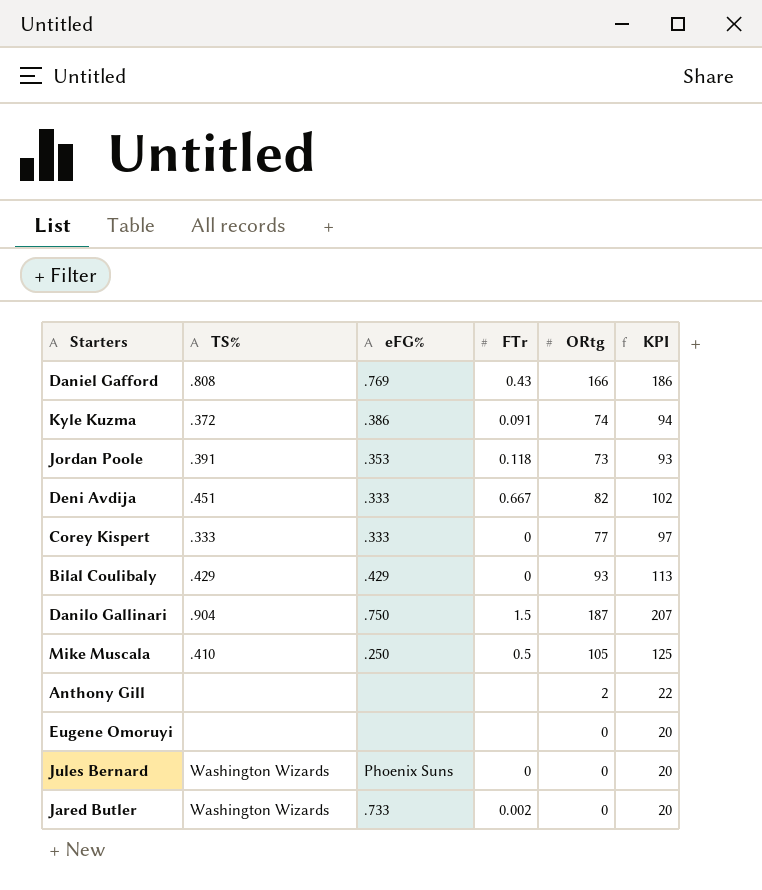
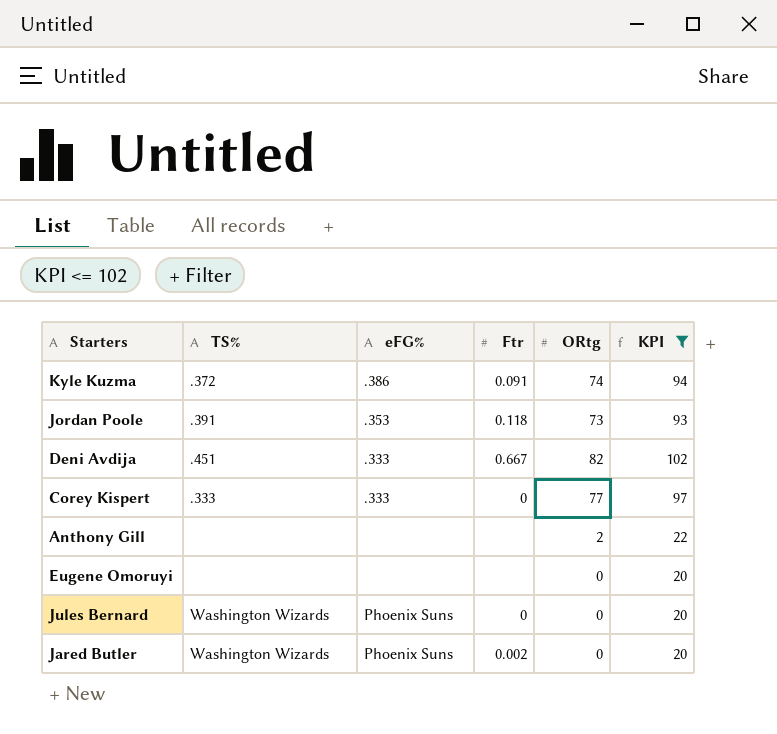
filter: none -> KPI <= 102
column name: FTr -> Ftr
Jared Butler | eFG%: .733 -> Phoenix Suns

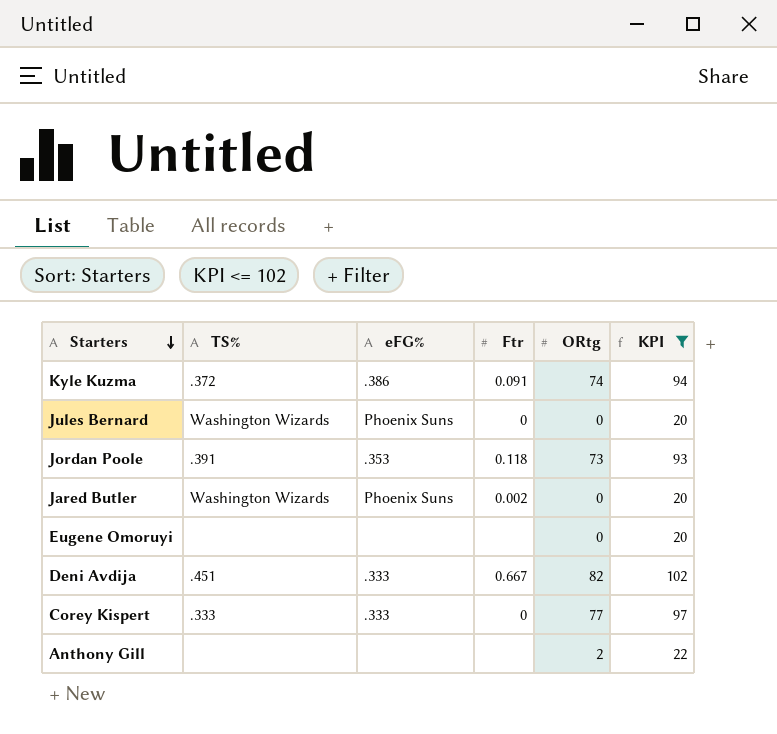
row order: none -> Starters descending

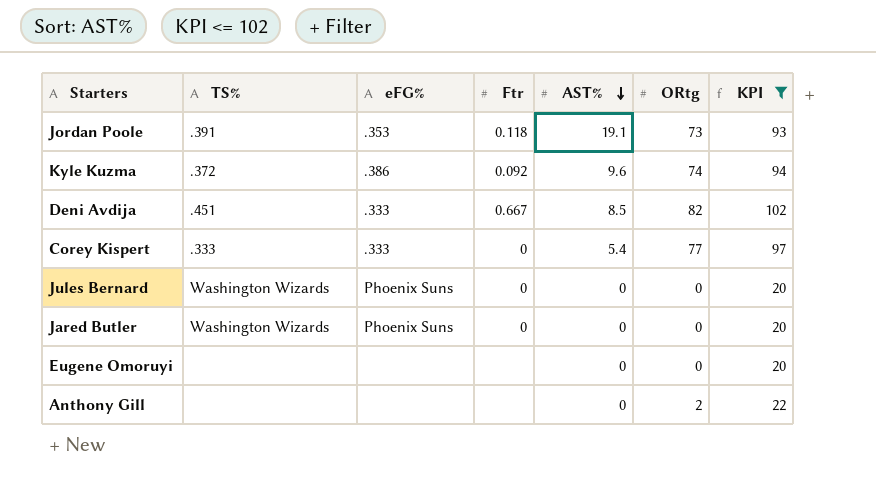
row order: Starters descending -> AST% descending
column AST% | position: none -> 5
Kyle Kuzma | Ftr: 0.091 -> 0.092
Jared Butler | Ftr: 0.002 -> 0

